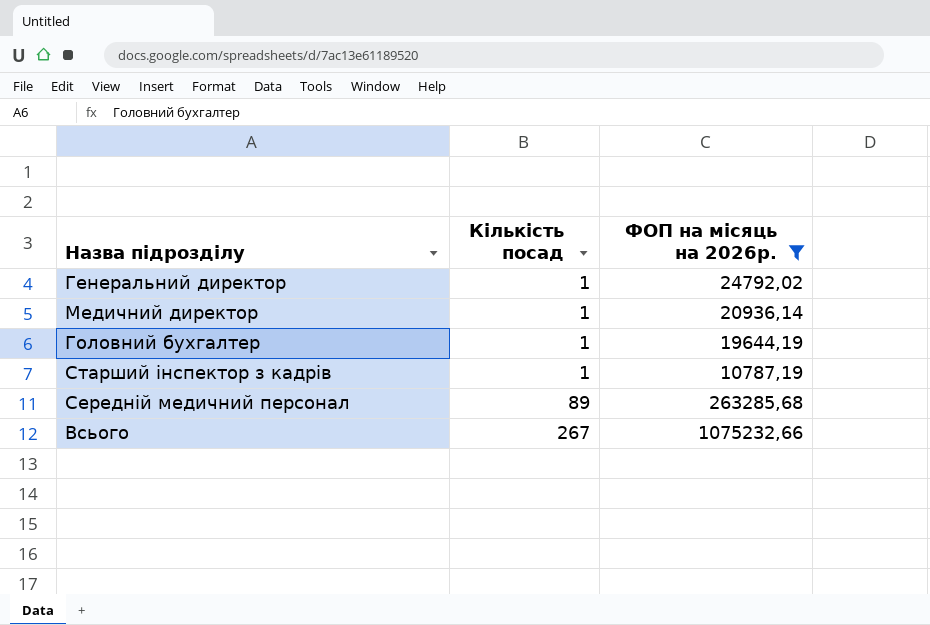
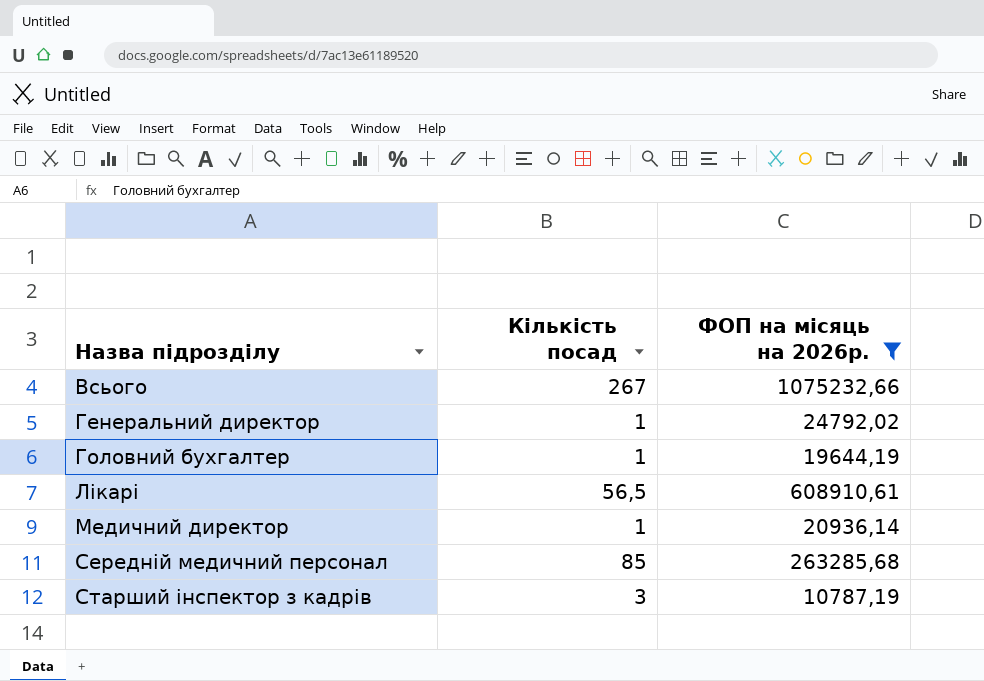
row order: Кількість посад ascending -> Назва підрозділу ascending
row Лікарі: none -> 56,5 | 608910,61
Середній медичний персонал | Кількість посад: 89 -> 85
Старший інспектор з кадрів | Кількість посад: 1 -> 3

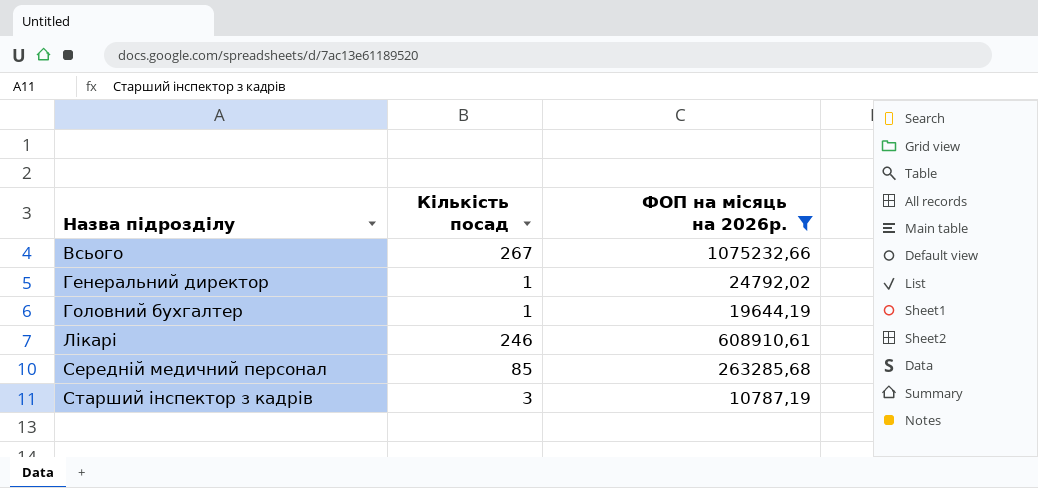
row Медичний директор: 1 | 20936,14 -> none
Лікарі | Кількість посад: 56,5 -> 246

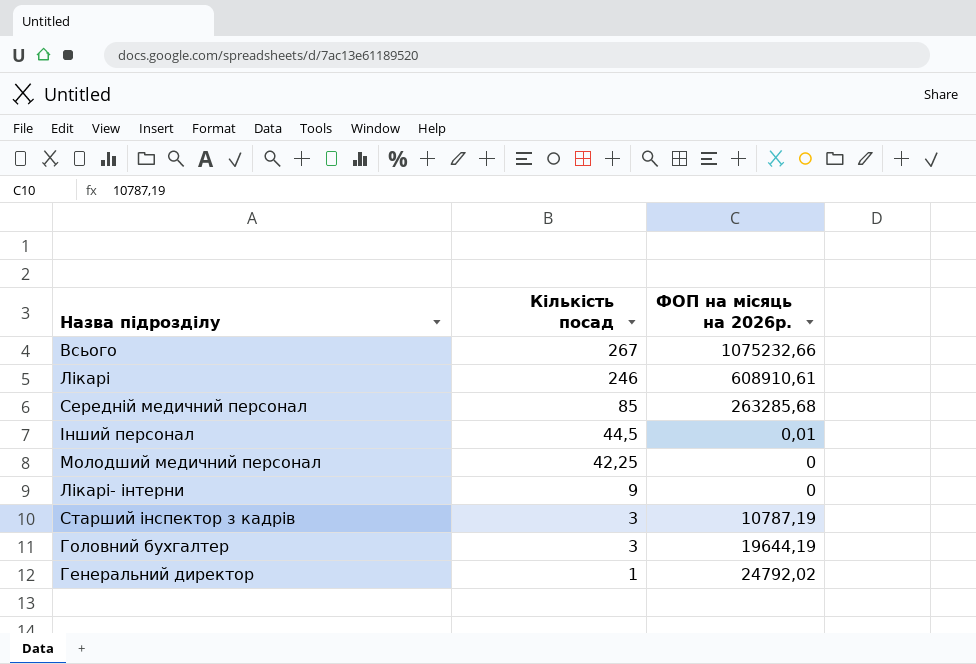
filter: ФОП на місяць на 2026р. >= 10787,19 -> none
row order: Назва підрозділу ascending -> Кількість посад descending
Головний бухгалтер | Кількість посад: 1 -> 3

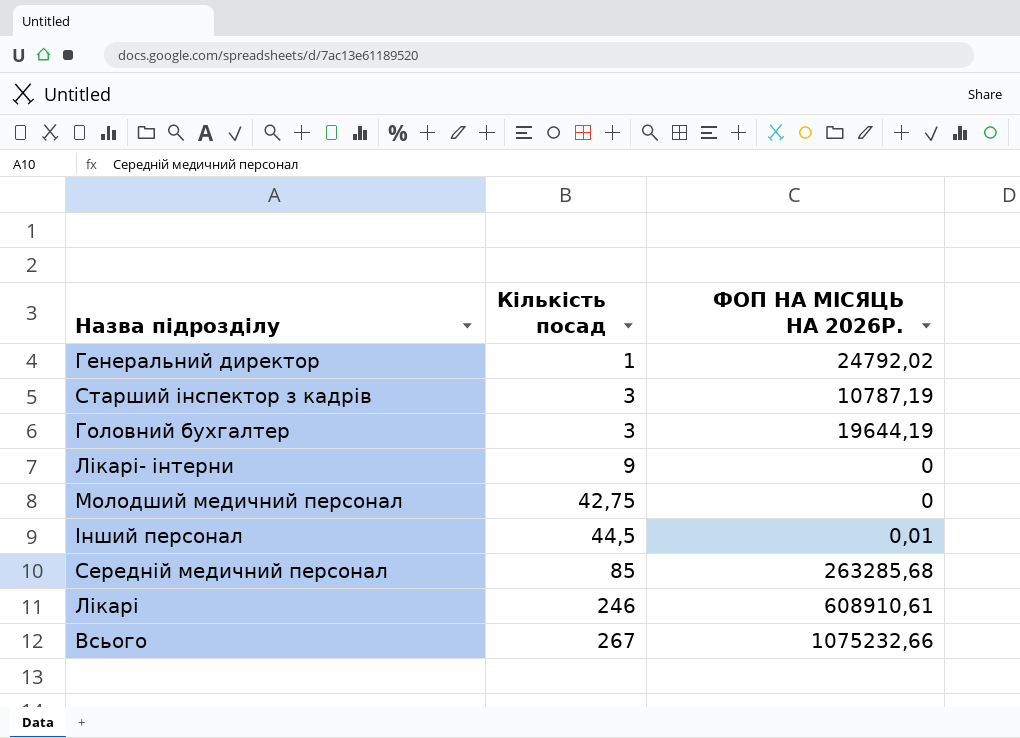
row order: Кількість посад descending -> Кількість посад ascending
column name: ФОП на місяць на 2026р. -> ФОП НА МІСЯЦЬ НА 2026Р.
Молодший медичний персонал | Кількість посад: 42,25 -> 42,75

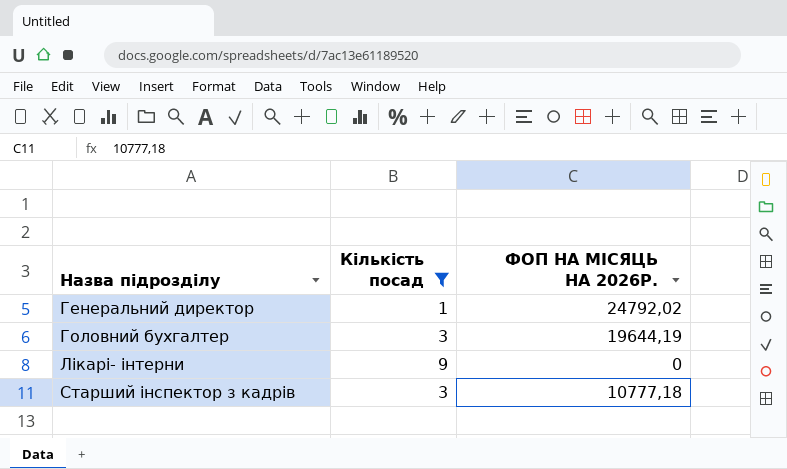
filter: none -> Кількість посад <= 9
row order: Кількість посад ascending -> Назва підрозділу ascending
Старший інспектор з кадрів | ФОП НА МІСЯЦЬ НА 2026Р.: 10787,19 -> 10777,18

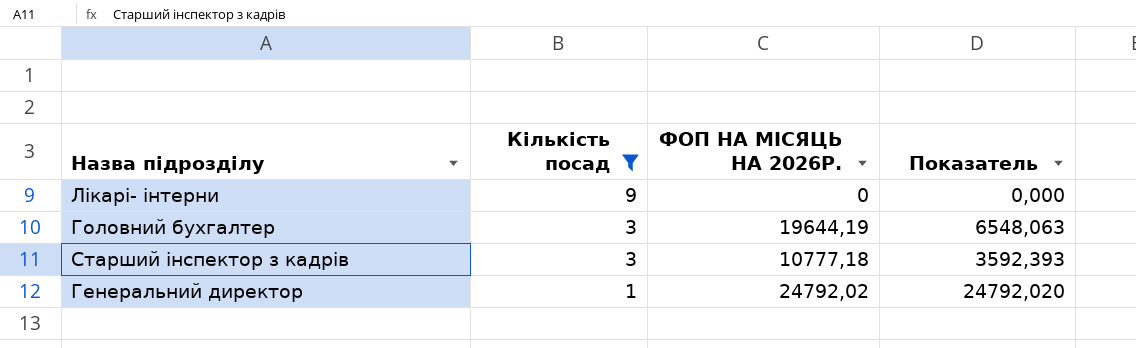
row order: Назва підрозділу ascending -> Кількість посад descending
column Показатель | formula: none -> [ФОП НА МІСЯЦЬ НА 2026Р.] / [Кількість посад]

